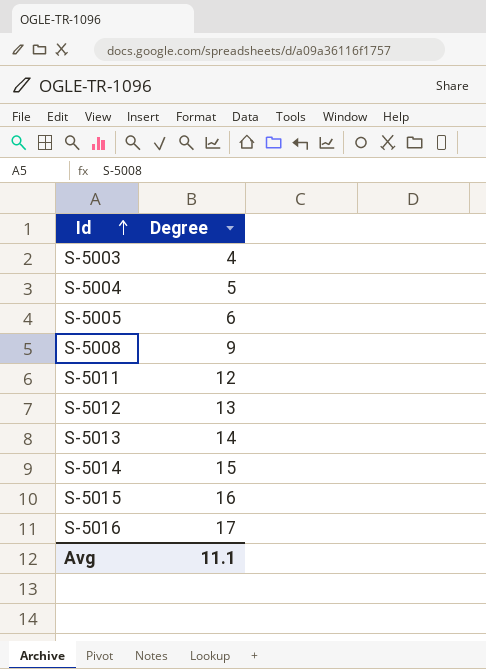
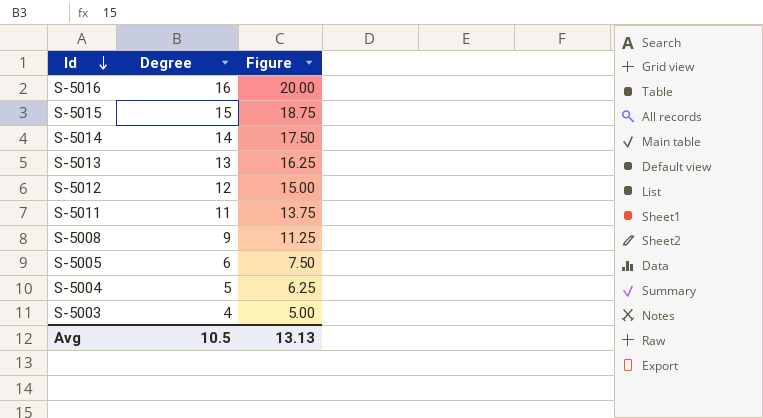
row order: Id ascending -> Id descending
column Figure | formula: none -> [Degree] * 1.25
S-5016 | Degree: 17 -> 16
S-5015 | Degree: 16 -> 15
S-5014 | Degree: 15 -> 14
S-5013 | Degree: 14 -> 13
S-5012 | Degree: 13 -> 12
S-5011 | Degree: 12 -> 11
Avg | Degree: 11.1 -> 10.5

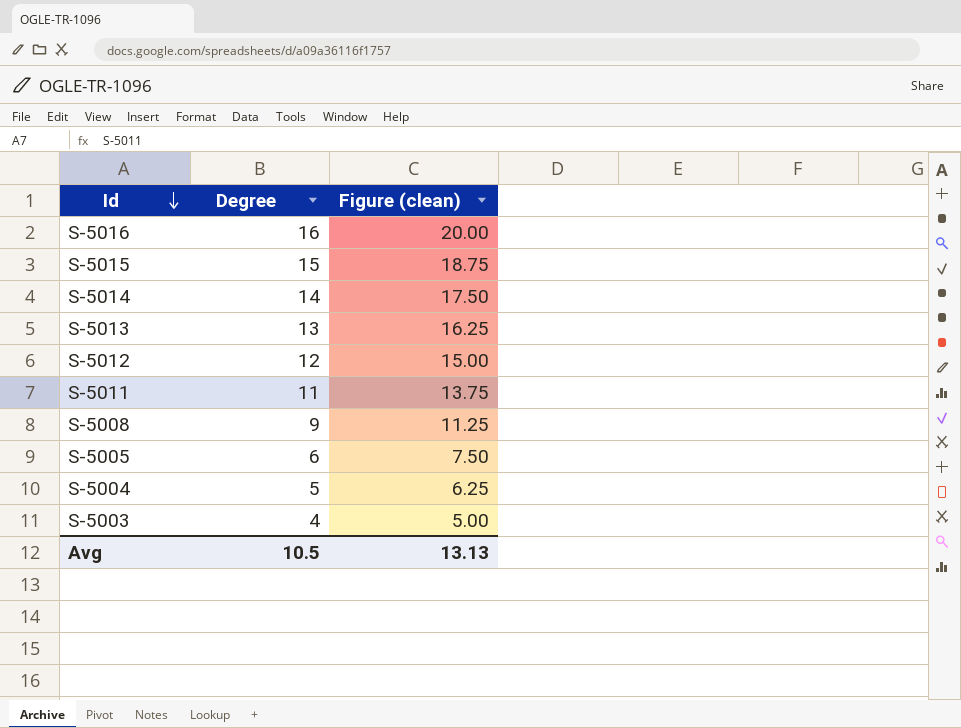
column name: Figure -> Figure (clean)

